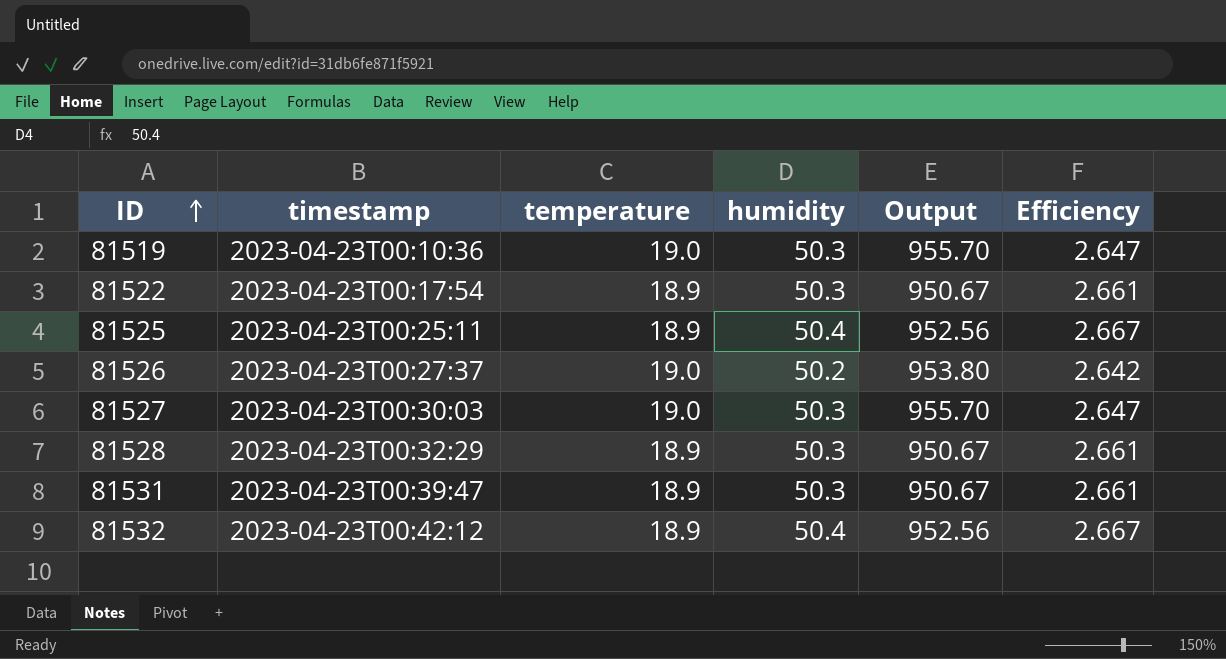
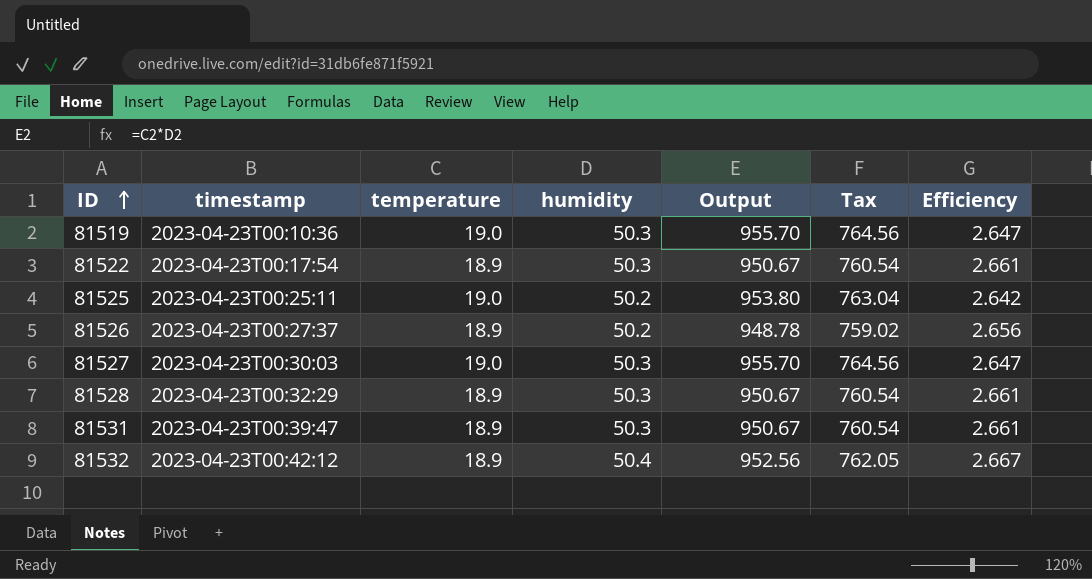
column Tax | formula: none -> [Output] * 0.8
81525 | temperature: 18.9 -> 19.0
81525 | humidity: 50.4 -> 50.2
81525 | Output: 952.56 -> 953.80
81525 | Efficiency: 2.667 -> 2.642
81526 | temperature: 19.0 -> 18.9
81526 | Output: 953.80 -> 948.78
81526 | Efficiency: 2.642 -> 2.656

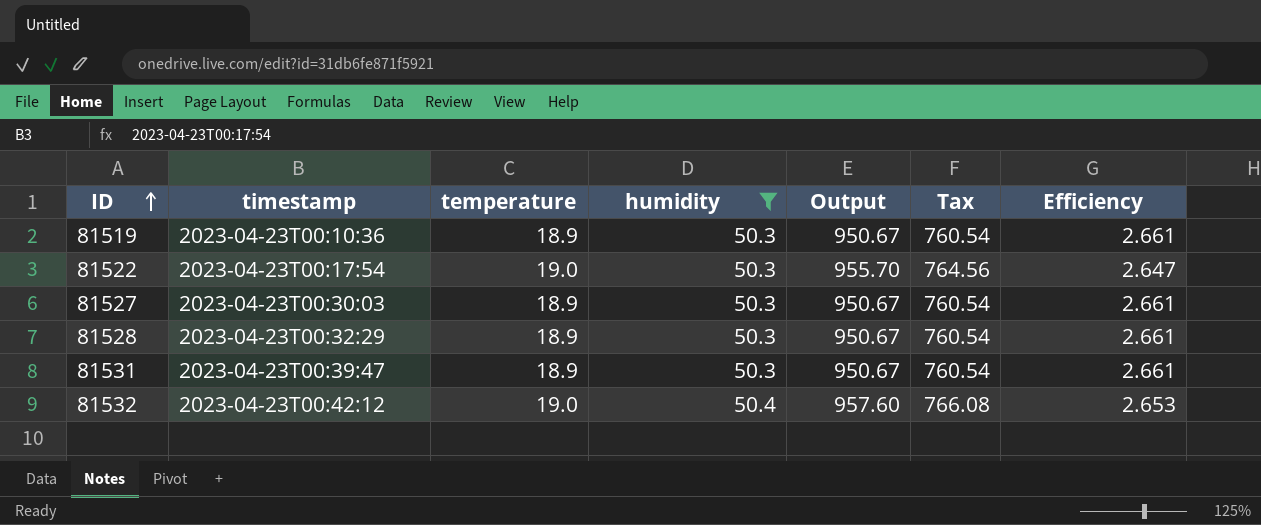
filter: none -> humidity != 50.2
81519 | temperature: 19.0 -> 18.9
81519 | Output: 955.70 -> 950.67
81519 | Tax: 764.56 -> 760.54
81519 | Efficiency: 2.647 -> 2.661
81522 | temperature: 18.9 -> 19.0
81522 | Output: 950.67 -> 955.70
81522 | Tax: 760.54 -> 764.56
81522 | Efficiency: 2.661 -> 2.647
81527 | temperature: 19.0 -> 18.9
81527 | Output: 955.70 -> 950.67
81527 | Tax: 764.56 -> 760.54
81527 | Efficiency: 2.647 -> 2.661
81532 | temperature: 18.9 -> 19.0
81532 | Output: 952.56 -> 957.60
81532 | Tax: 762.05 -> 766.08
81532 | Efficiency: 2.667 -> 2.653

